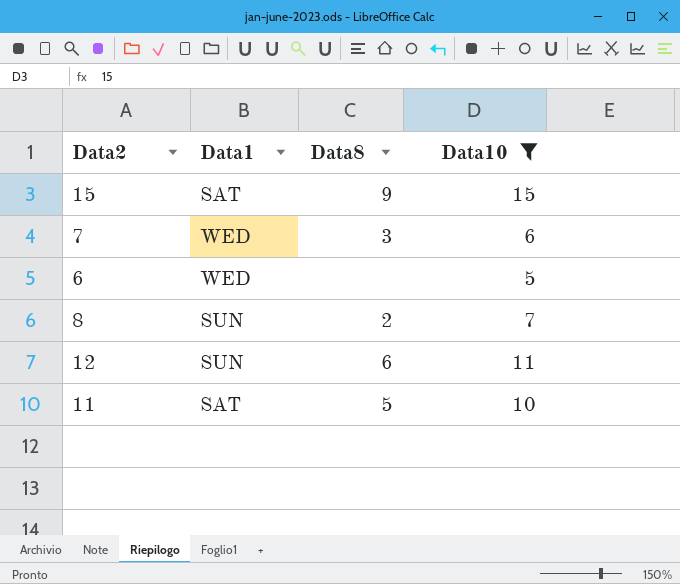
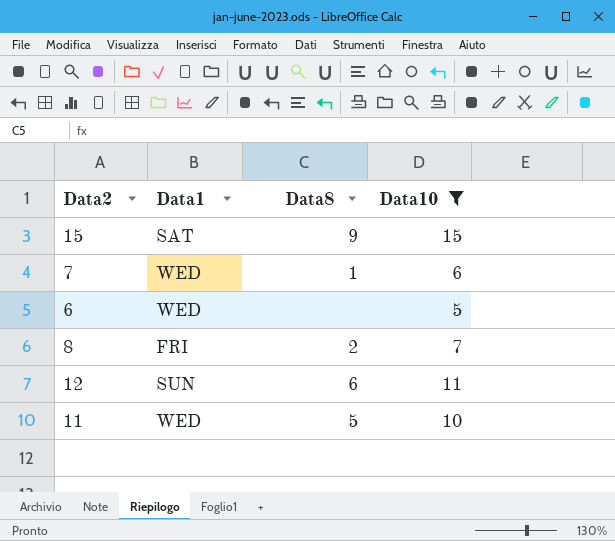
7 | Data8: 3 -> 1
8 | Data1: SUN -> FRI
11 | Data1: SAT -> WED

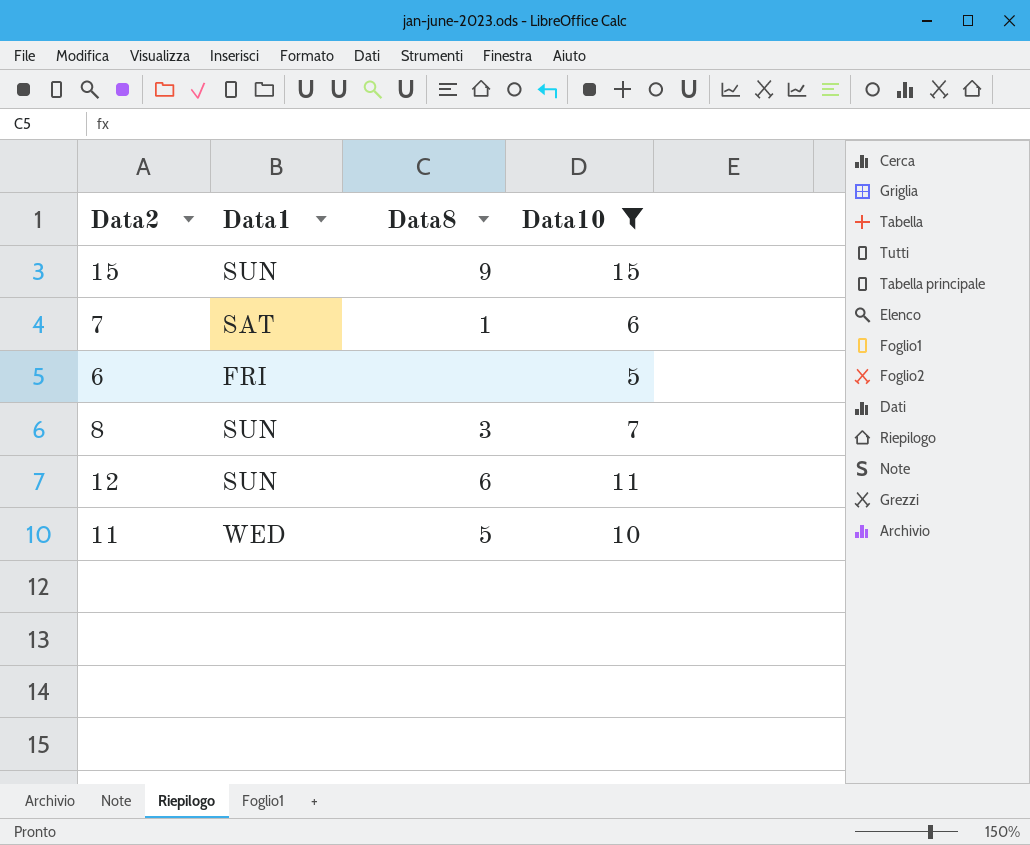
15 | Data1: SAT -> SUN
7 | Data1: WED -> SAT
6 | Data1: WED -> FRI
8 | Data1: FRI -> SUN
8 | Data8: 2 -> 3

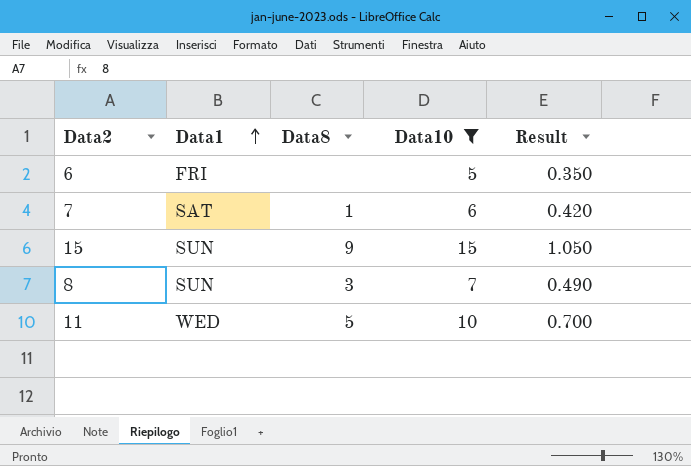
row order: none -> Data1 ascending
column Result | formula: none -> [Data10] * 0.07
row 12: SUN | 6 | 11 -> none

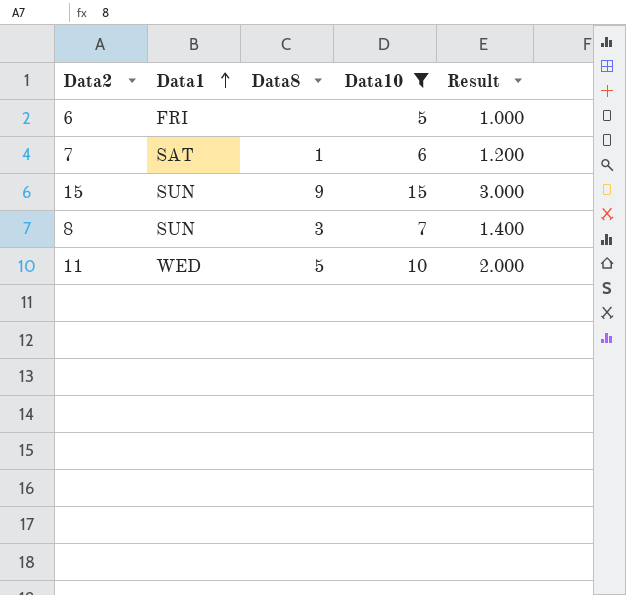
column Result | formula: [Data10] * 0.07 -> [Data10] * 0.2

